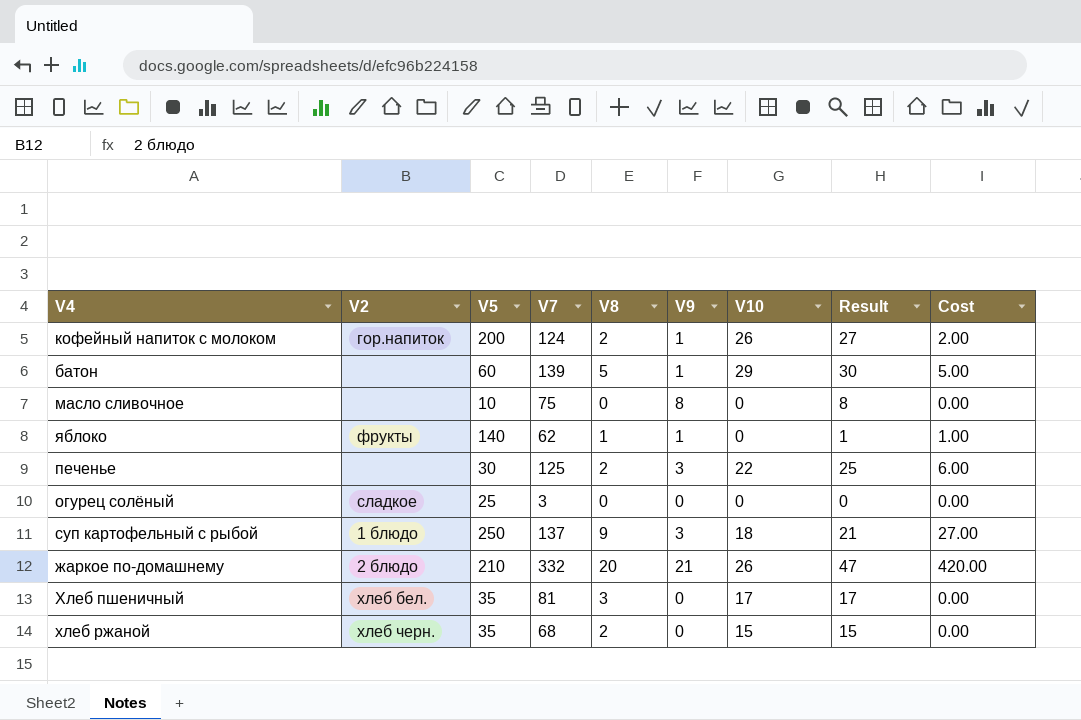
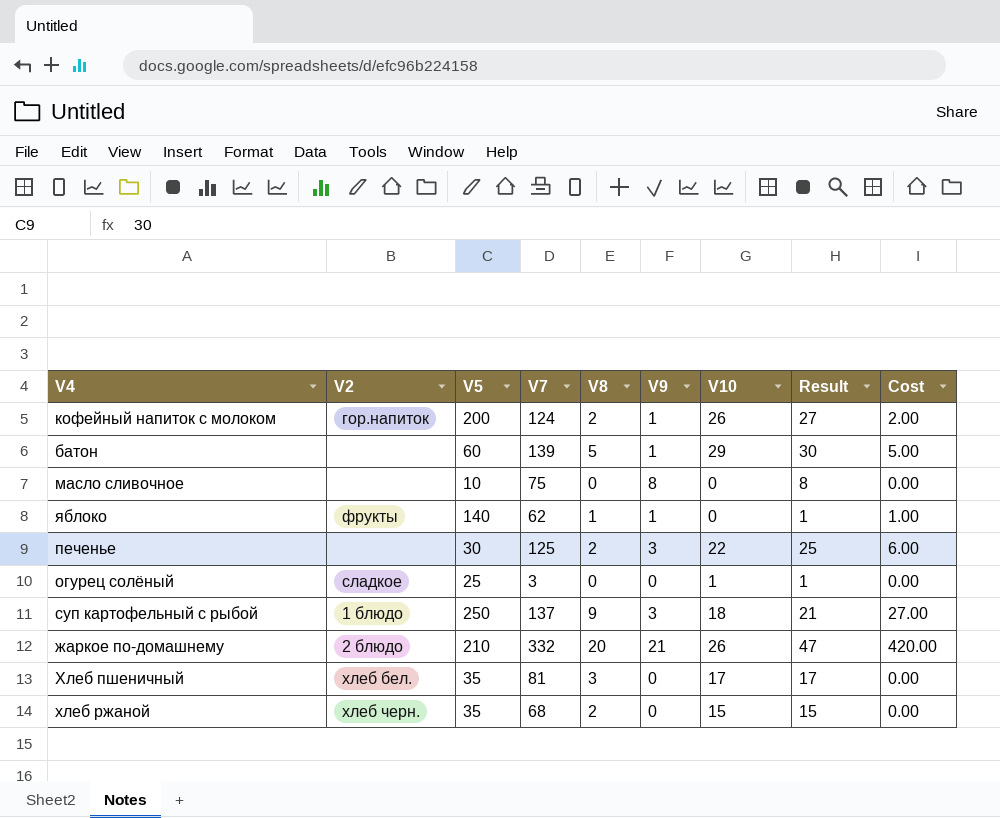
огурец солёный | V10: 0 -> 1
огурец солёный | Result: 0 -> 1

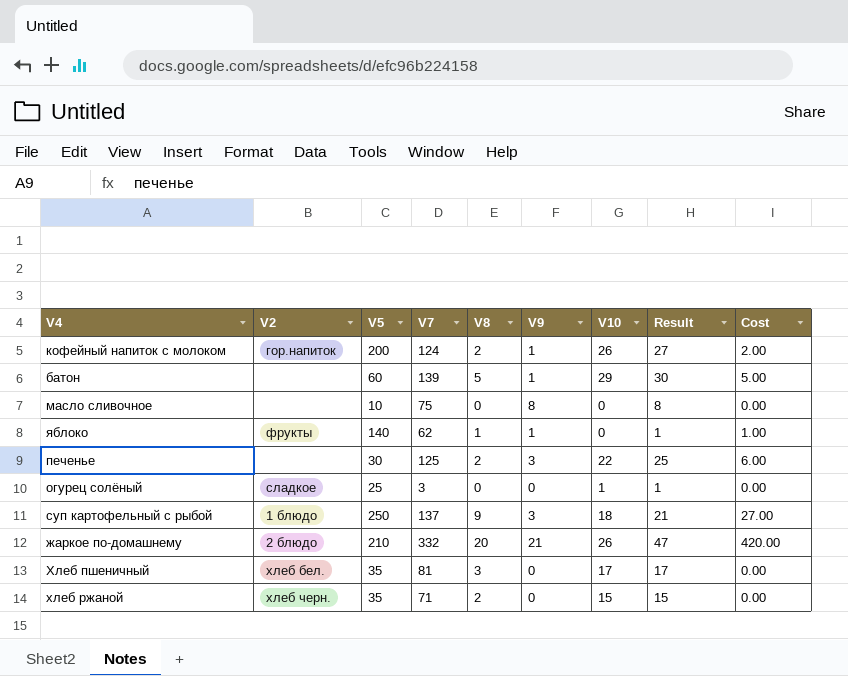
хлеб ржаной | V7: 68 -> 71

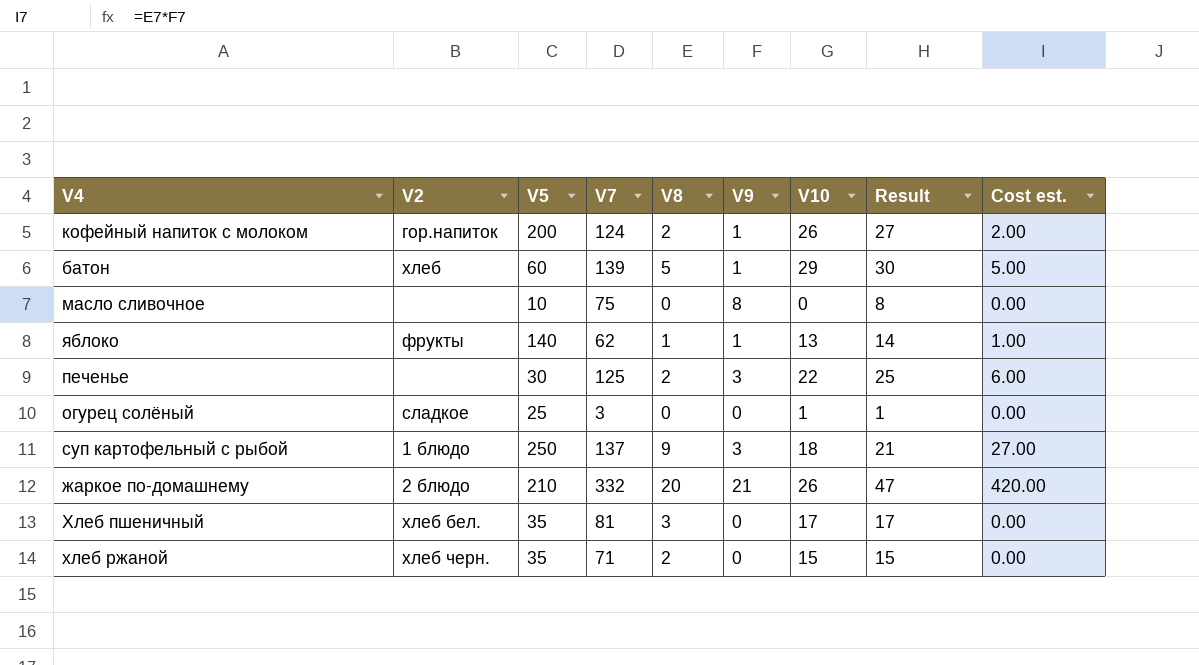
column name: Cost -> Cost est.
батон | V2: none -> хлеб
яблоко | V10: 0 -> 13
яблоко | Result: 1 -> 14

